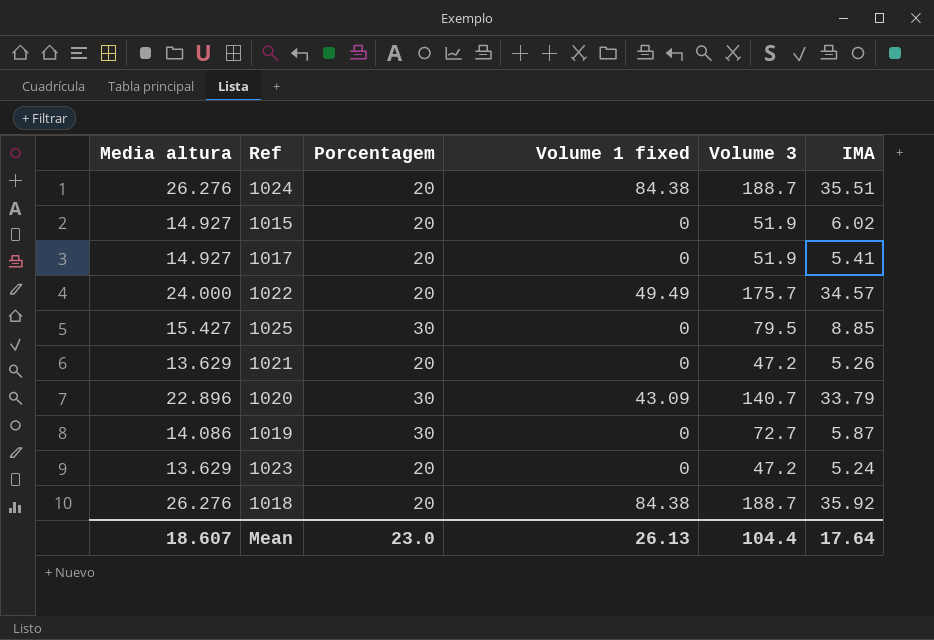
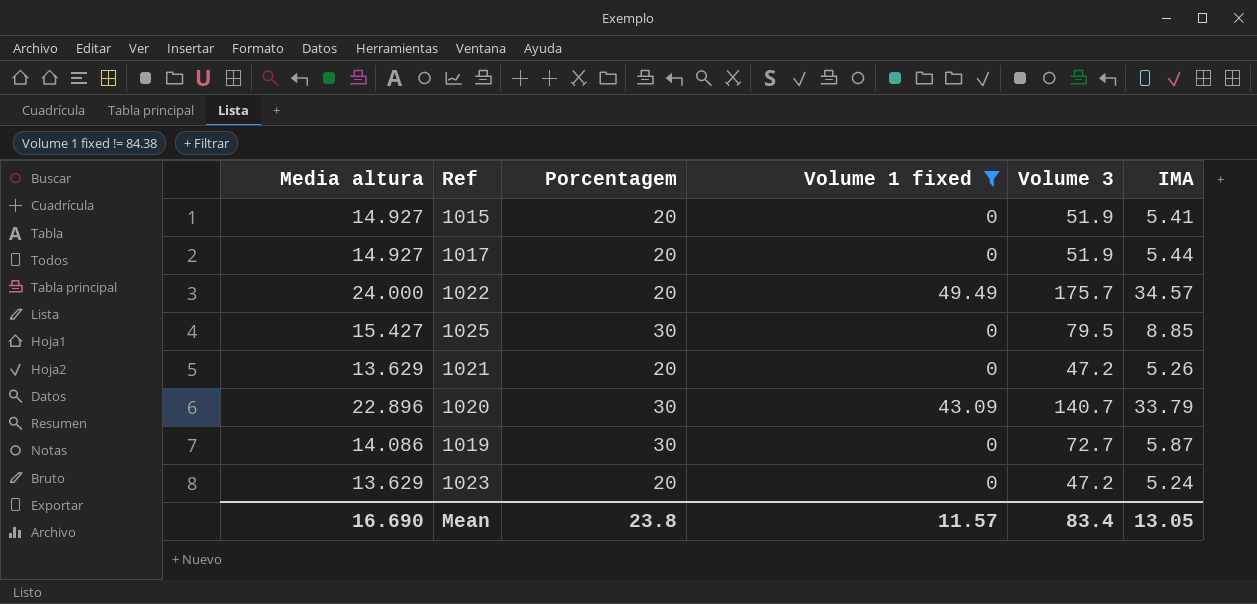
filter: none -> Volume 1 fixed != 84.38
1015 | IMA: 6.02 -> 5.41
1017 | IMA: 5.41 -> 5.44
Mean | Media altura: 18.607 -> 16.690
Mean | Porcentagem: 23.0 -> 23.8
Mean | Volume 1 fixed: 26.13 -> 11.57
Mean | Volume 3: 104.4 -> 83.4
Mean | IMA: 17.64 -> 13.05

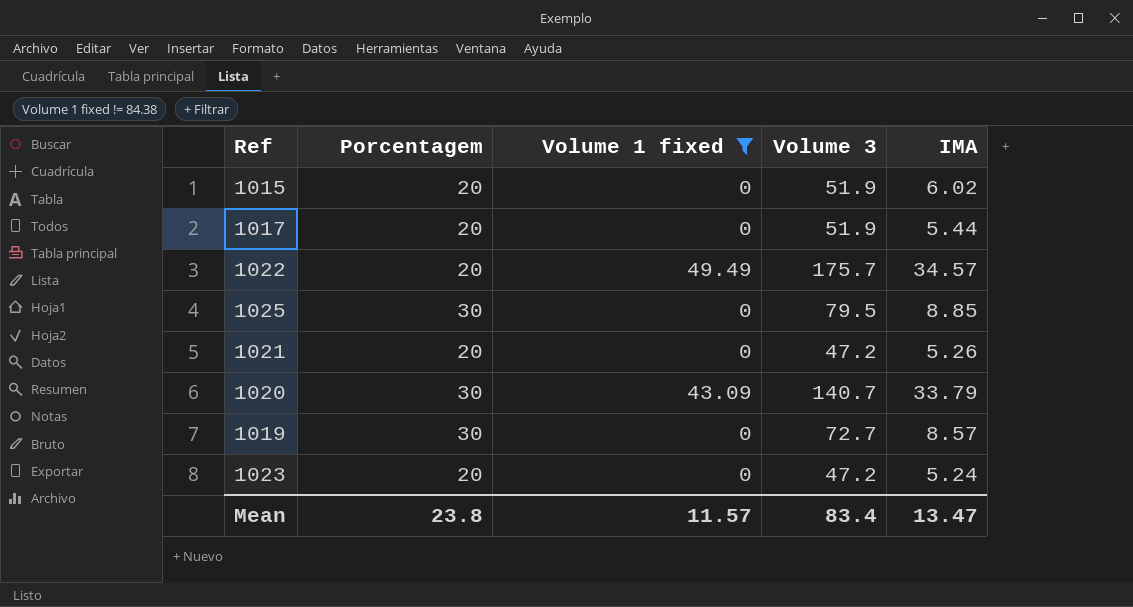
column Media altura | position: 1 -> none
1015 | IMA: 5.41 -> 6.02
1019 | IMA: 5.87 -> 8.57
Mean | IMA: 13.05 -> 13.47

